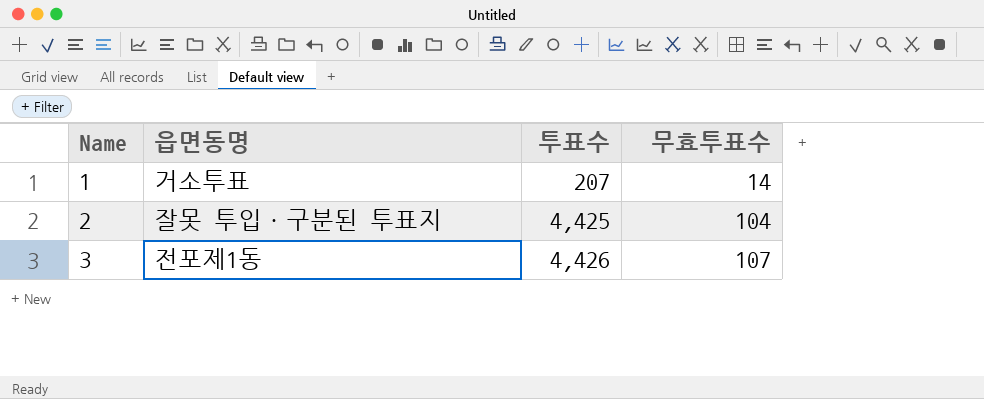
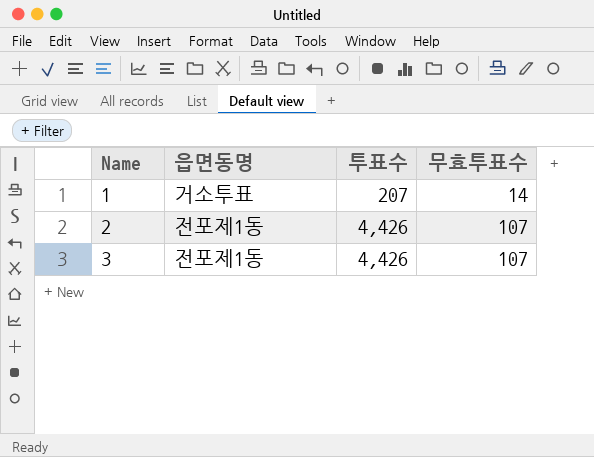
2 | 읍면동명: 잘못 투입·구분된 투표지 -> 전포제1동
2 | 투표수: 4,425 -> 4,426
2 | 무효투표수: 104 -> 107

